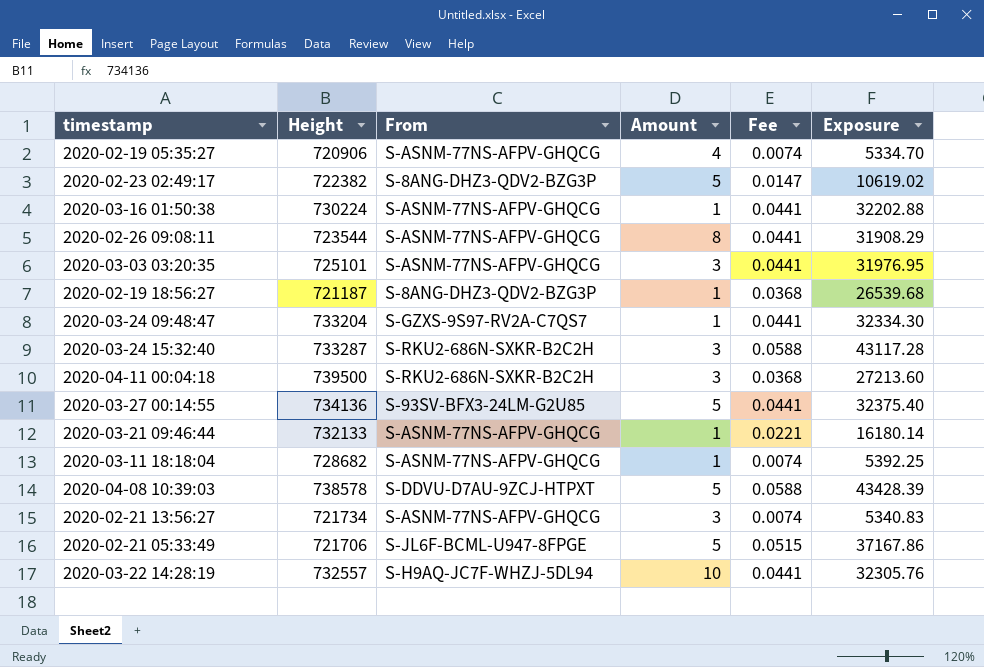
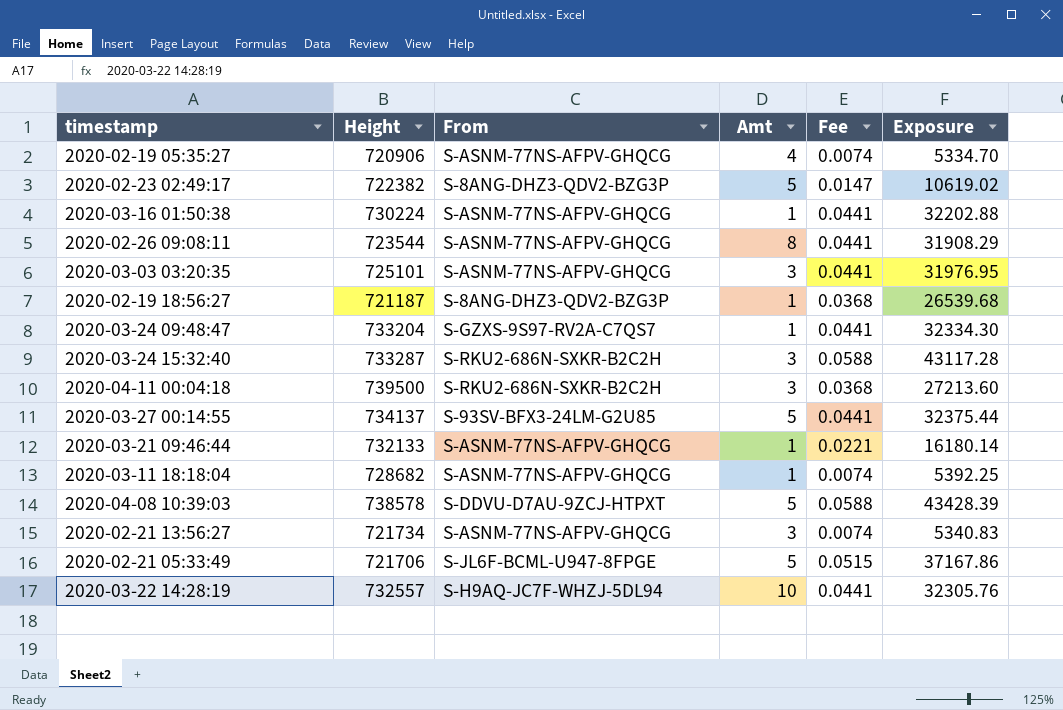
column name: Amount -> Amt
2020-03-27 00:14:55 | Height: 734136 -> 734137
2020-03-27 00:14:55 | Exposure: 32375.40 -> 32375.44

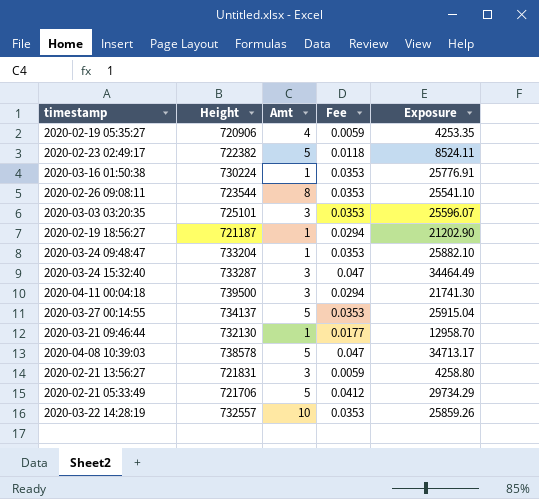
column From | position: 3 -> none
row 2020-03-11 18:18:04: 728682 | S-ASNM-77NS-AFPV-GHQCG | 1 | 0.0074 | 5392.25 -> none
2020-02-19 05:35:27 | Fee: 0.0074 -> 0.0059
2020-02-19 05:35:27 | Exposure: 5334.70 -> 4253.35
2020-02-23 02:49:17 | Fee: 0.0147 -> 0.0118
2020-02-23 02:49:17 | Exposure: 10619.02 -> 8524.11
2020-03-16 01:50:38 | Fee: 0.0441 -> 0.0353
2020-03-16 01:50:38 | Exposure: 32202.88 -> 25776.91
2020-02-26 09:08:11 | Fee: 0.0441 -> 0.0353
2020-02-26 09:08:11 | Exposure: 31908.29 -> 25541.10
2020-03-03 03:20:35 | Fee: 0.0441 -> 0.0353
2020-03-03 03:20:35 | Exposure: 31976.95 -> 25596.07
2020-02-19 18:56:27 | Fee: 0.0368 -> 0.0294
2020-02-19 18:56:27 | Exposure: 26539.68 -> 21202.90
2020-03-24 09:48:47 | Fee: 0.0441 -> 0.0353
2020-03-24 09:48:47 | Exposure: 32334.30 -> 25882.10
2020-03-24 15:32:40 | Fee: 0.0588 -> 0.047
2020-03-24 15:32:40 | Exposure: 43117.28 -> 34464.49
2020-04-11 00:04:18 | Fee: 0.0368 -> 0.0294
2020-04-11 00:04:18 | Exposure: 27213.60 -> 21741.30
2020-03-27 00:14:55 | Fee: 0.0441 -> 0.0353
2020-03-27 00:14:55 | Exposure: 32375.44 -> 25915.04
2020-03-21 09:46:44 | Height: 732133 -> 732130
2020-03-21 09:46:44 | Fee: 0.0221 -> 0.0177
2020-03-21 09:46:44 | Exposure: 16180.14 -> 12958.70
2020-04-08 10:39:03 | Fee: 0.0588 -> 0.047
2020-04-08 10:39:03 | Exposure: 43428.39 -> 34713.17
2020-02-21 13:56:27 | Height: 721734 -> 721831
2020-02-21 13:56:27 | Fee: 0.0074 -> 0.0059
2020-02-21 13:56:27 | Exposure: 5340.83 -> 4258.80
2020-02-21 05:33:49 | Fee: 0.0515 -> 0.0412
2020-02-21 05:33:49 | Exposure: 37167.86 -> 29734.29
2020-03-22 14:28:19 | Fee: 0.0441 -> 0.0353
2020-03-22 14:28:19 | Exposure: 32305.76 -> 25859.26

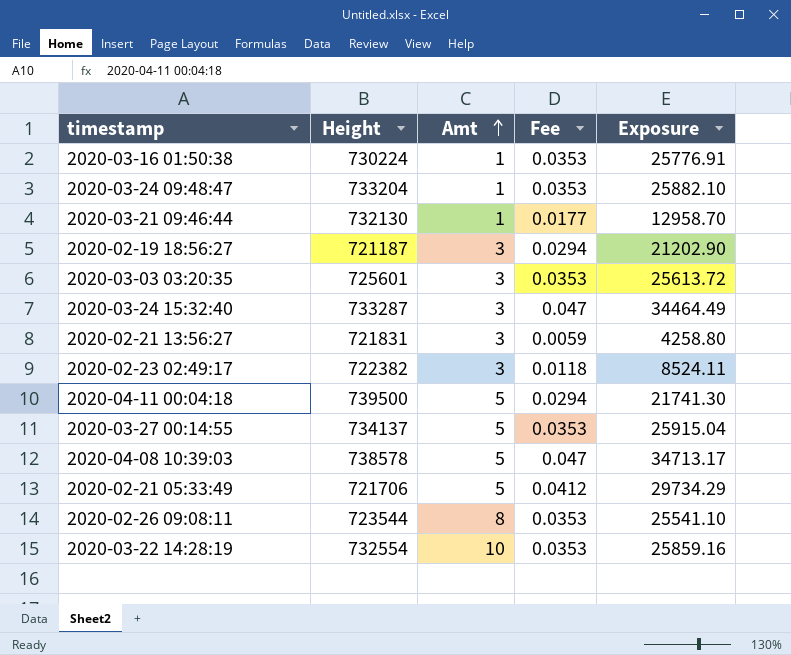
row order: none -> Amt ascending
row 2020-02-19 05:35:27: 720906 | 4 | 0.0059 | 4253.35 -> none
2020-02-19 18:56:27 | Amt: 1 -> 3
2020-03-03 03:20:35 | Height: 725101 -> 725601
2020-03-03 03:20:35 | Exposure: 25596.07 -> 25613.72
2020-02-23 02:49:17 | Amt: 5 -> 3
2020-04-11 00:04:18 | Amt: 3 -> 5
2020-03-22 14:28:19 | Height: 732557 -> 732554
2020-03-22 14:28:19 | Exposure: 25859.26 -> 25859.16

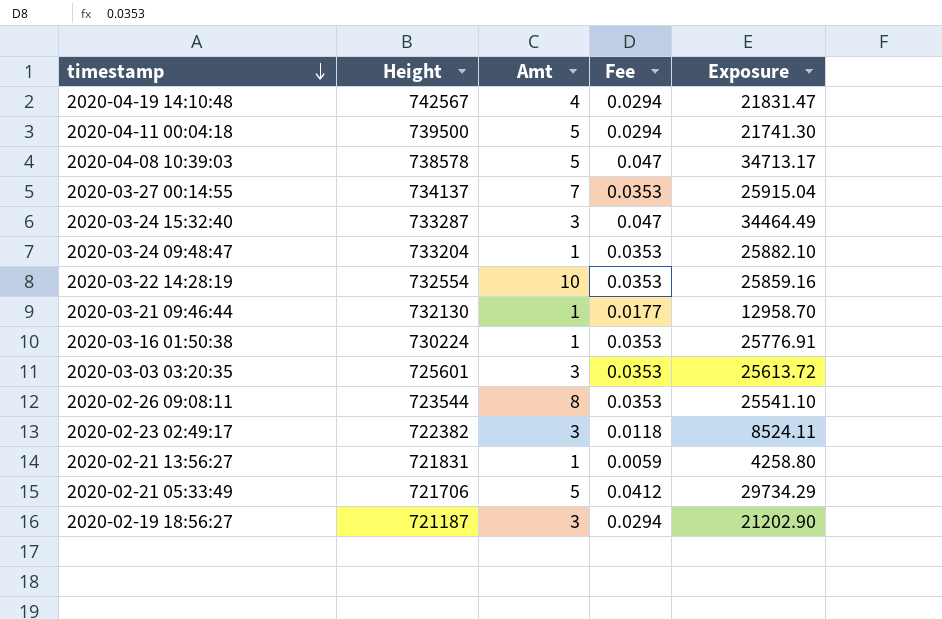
row order: Amt ascending -> timestamp descending
row 2020-04-19 14:10:48: none -> 742567 | 4 | 0.0294 | 21831.47
2020-03-27 00:14:55 | Amt: 5 -> 7
2020-02-21 13:56:27 | Amt: 3 -> 1

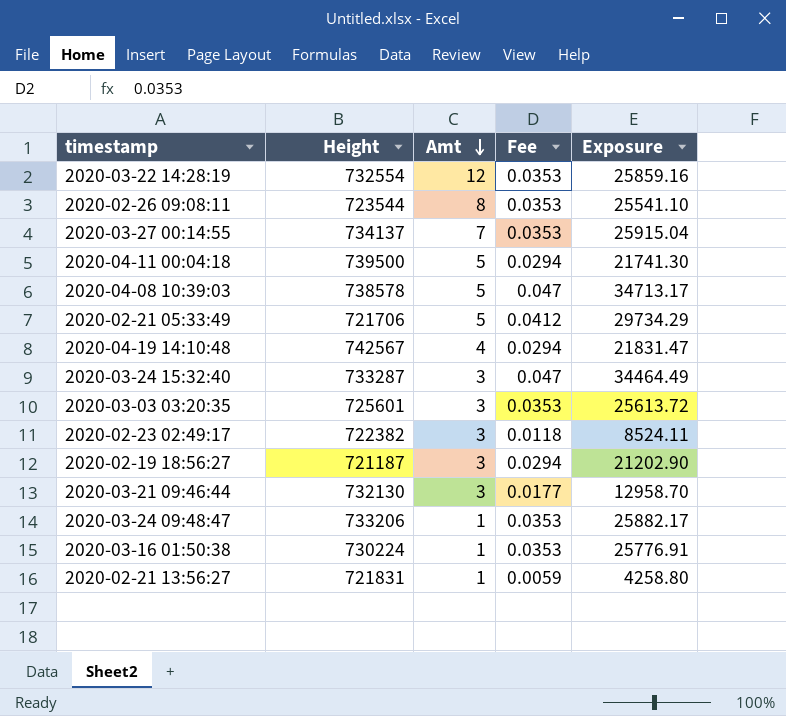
row order: timestamp descending -> Amt descending
2020-03-22 14:28:19 | Amt: 10 -> 12
2020-03-21 09:46:44 | Amt: 1 -> 3
2020-03-24 09:48:47 | Height: 733204 -> 733206
2020-03-24 09:48:47 | Exposure: 25882.10 -> 25882.17

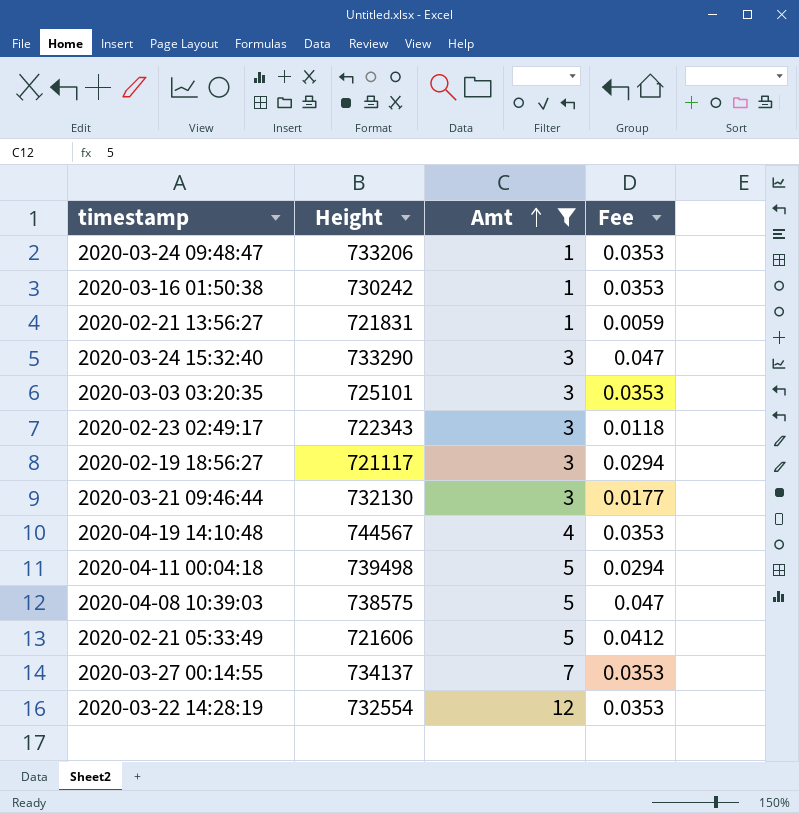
filter: none -> Amt != 8
row order: Amt descending -> Amt ascending
column Exposure | formula: [Height] * [Fee] -> none
2020-03-16 01:50:38 | Height: 730224 -> 730242
2020-03-24 15:32:40 | Height: 733287 -> 733290
2020-03-03 03:20:35 | Height: 725601 -> 725101
2020-02-23 02:49:17 | Height: 722382 -> 722343
2020-02-19 18:56:27 | Height: 721187 -> 721117
2020-04-19 14:10:48 | Height: 742567 -> 744567
2020-04-19 14:10:48 | Fee: 0.0294 -> 0.0353
2020-04-11 00:04:18 | Height: 739500 -> 739498
2020-04-08 10:39:03 | Height: 738578 -> 738575
2020-02-21 05:33:49 | Height: 721706 -> 721606

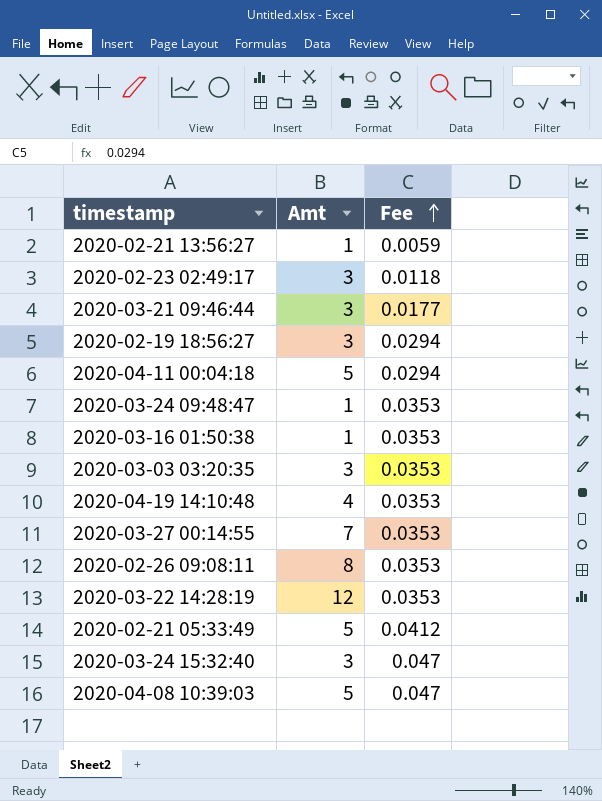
filter: Amt != 8 -> none
row order: Amt ascending -> Fee ascending
column Height | position: 2 -> none

